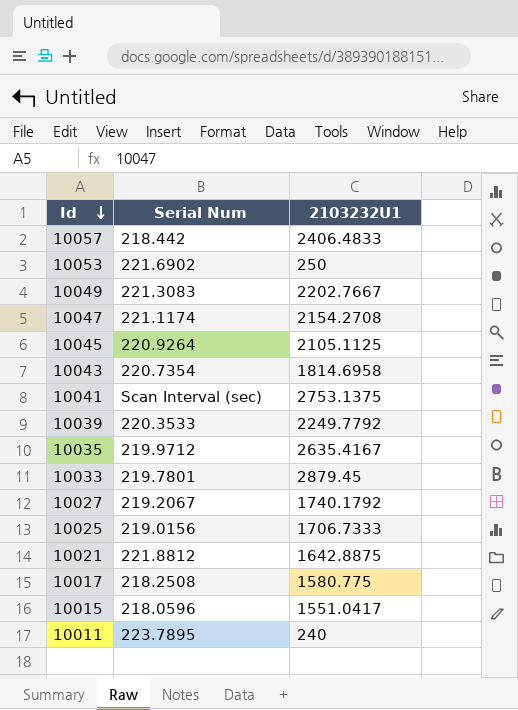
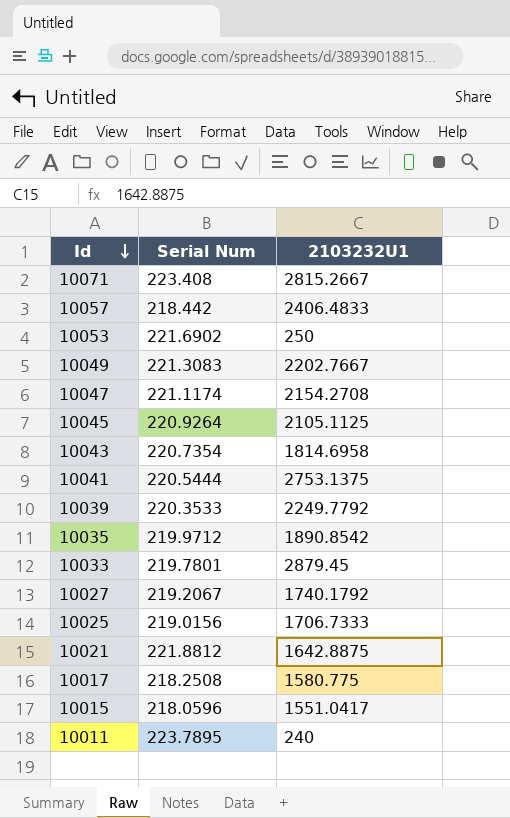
row 10071: none -> 223.408 | 2815.2667
10041 | Serial Num: Scan Interval (sec) -> 220.5444
10035 | 2103232U1: 2635.4167 -> 1890.8542

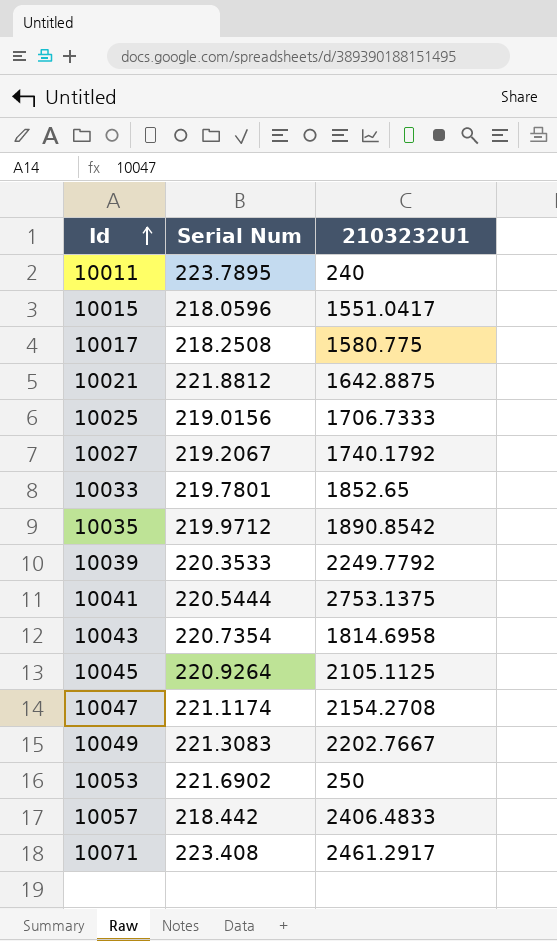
row order: Id descending -> Id ascending
10033 | 2103232U1: 2879.45 -> 1852.65
10071 | 2103232U1: 2815.2667 -> 2461.2917

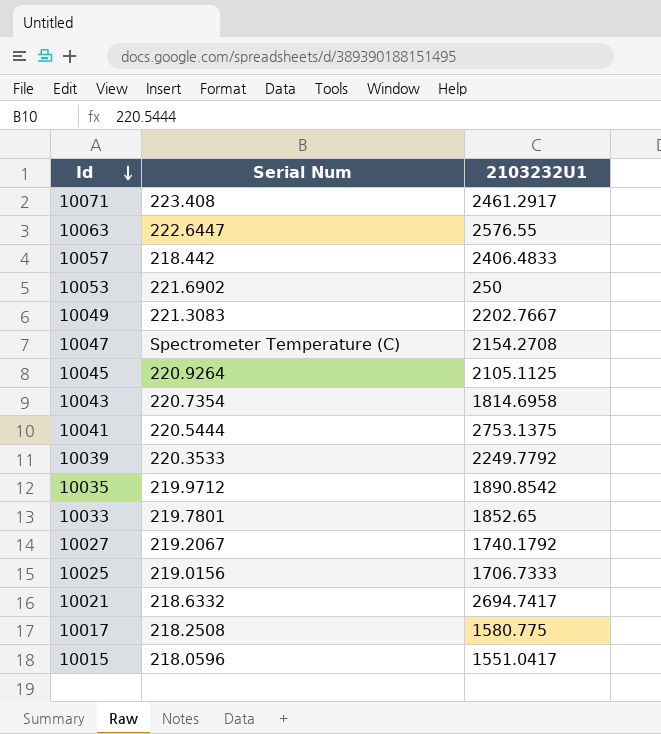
row order: Id ascending -> Id descending
row 10011: 223.7895 | 240 -> none
row 10063: none -> 222.6447 | 2576.55
10047 | Serial Num: 221.1174 -> Spectrometer Temperature (C)
10021 | Serial Num: 221.8812 -> 218.6332
10021 | 2103232U1: 1642.8875 -> 2694.7417

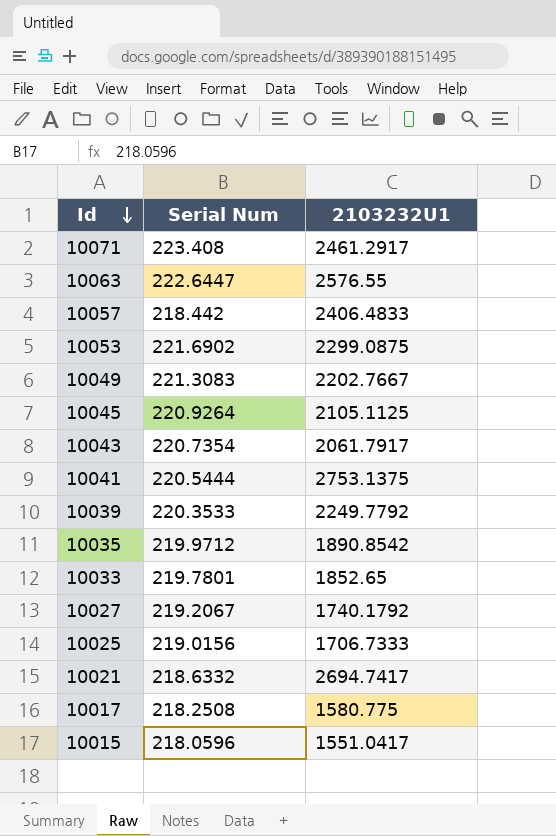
row 10047: Spectrometer Temperature (C) | 2154.2708 -> none
10053 | 2103232U1: 250 -> 2299.0875
10043 | 2103232U1: 1814.6958 -> 2061.7917

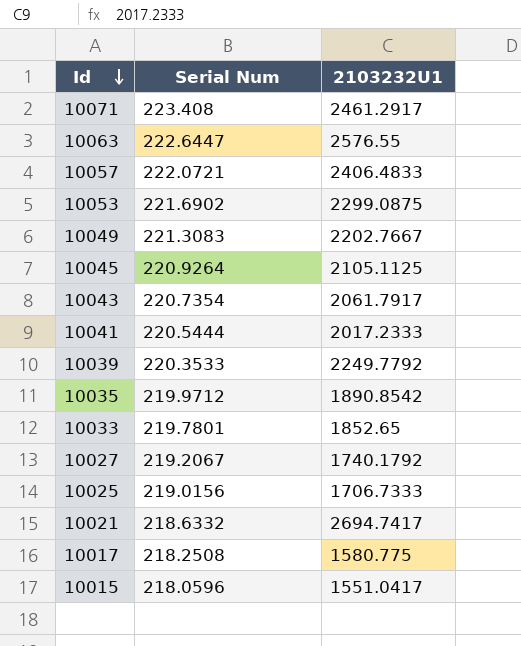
10057 | Serial Num: 218.442 -> 222.0721
10041 | 2103232U1: 2753.1375 -> 2017.2333

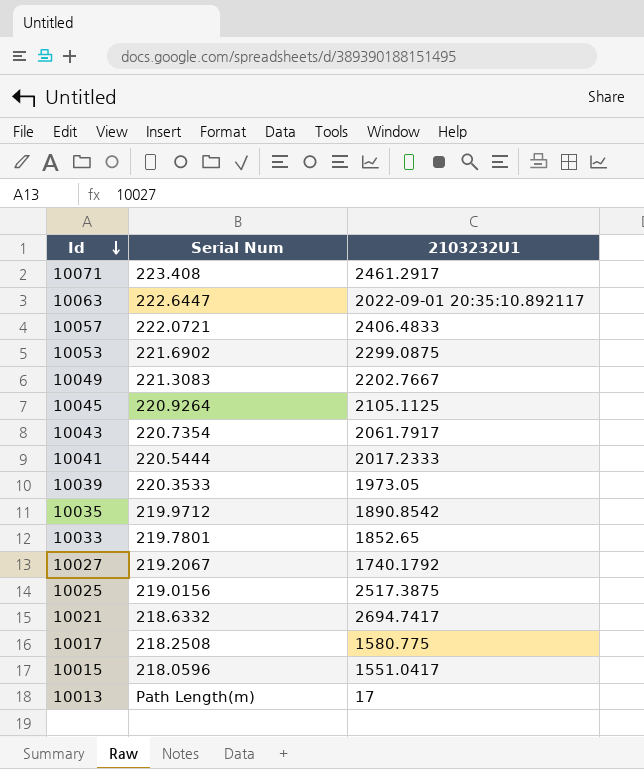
10063 | 2103232U1: 2576.55 -> 2022-09-01 20:35:10.892117
10039 | 2103232U1: 2249.7792 -> 1973.05
10025 | 2103232U1: 1706.7333 -> 2517.3875
row 10013: none -> Path Length(m) | 17

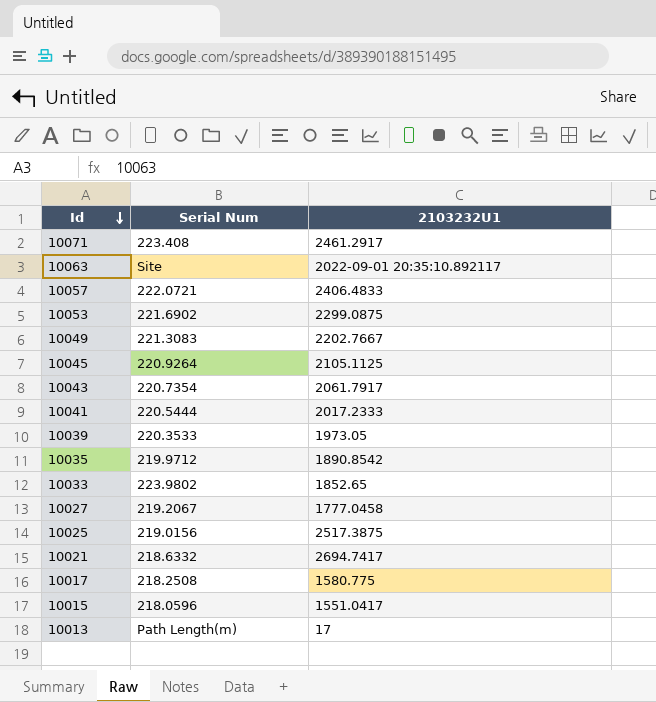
10063 | Serial Num: 222.6447 -> Site
10033 | Serial Num: 219.7801 -> 223.9802
10027 | 2103232U1: 1740.1792 -> 1777.0458

